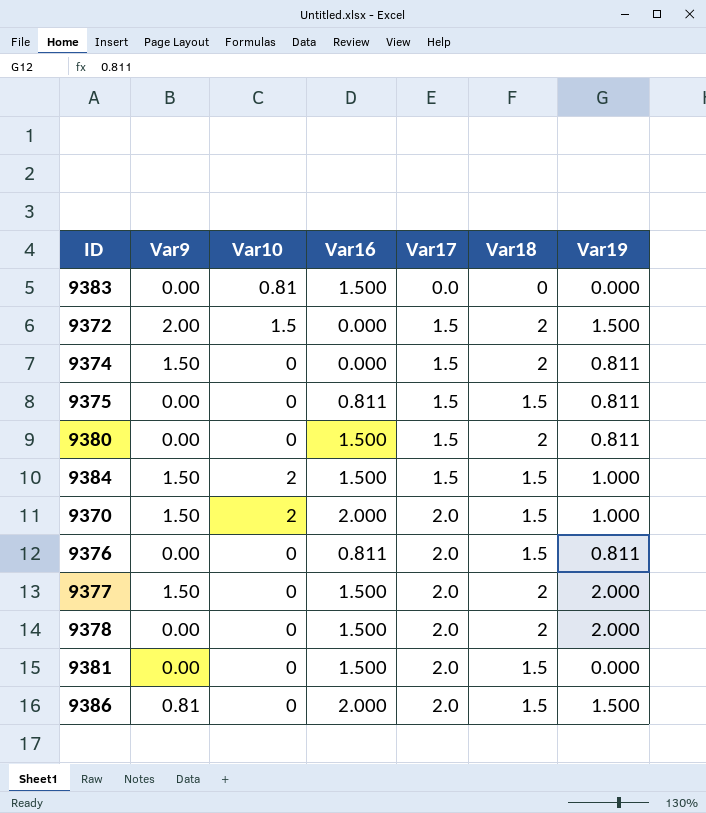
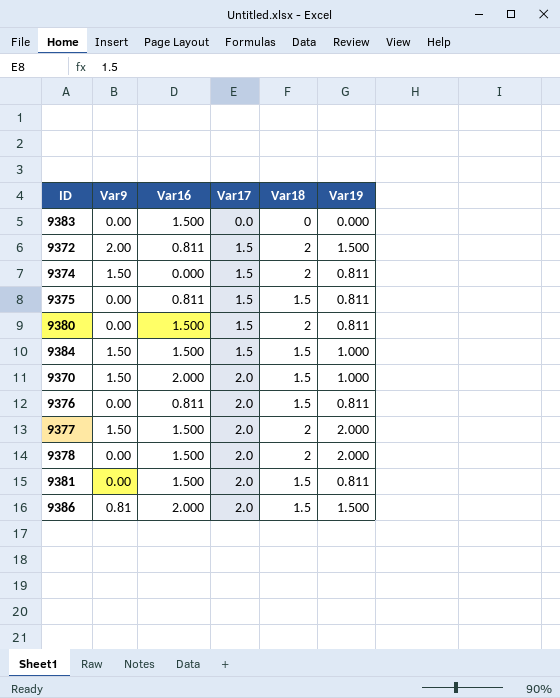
column Var10 | position: 3 -> none
9372 | Var16: 0.000 -> 0.811
9381 | Var19: 0.000 -> 0.811

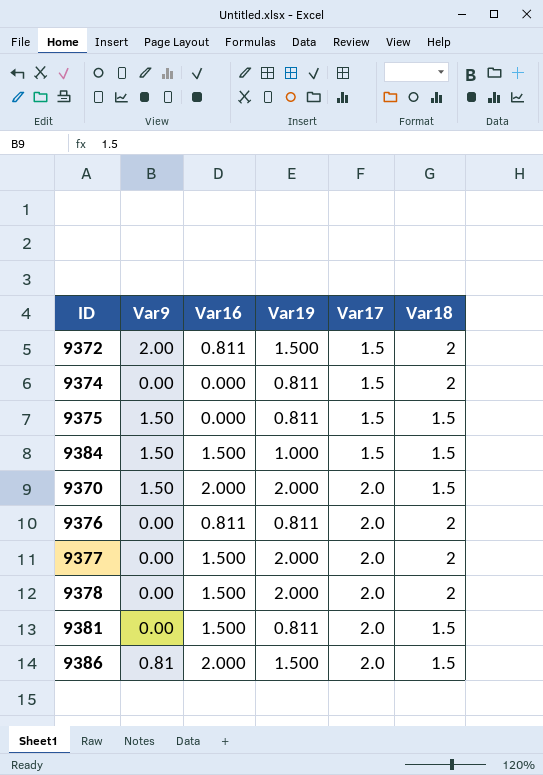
column Var19 | position: 6 -> 4
row 9383: 0.00 | 1.500 | 0.0 | 0 | 0.000 -> none
row 9380: 0.00 | 1.500 | 1.5 | 2 | 0.811 -> none
9374 | Var9: 1.50 -> 0.00
9375 | Var9: 0.00 -> 1.50
9375 | Var16: 0.811 -> 0.000
9370 | Var19: 1.000 -> 2.000
9376 | Var18: 1.5 -> 2
9377 | Var9: 1.50 -> 0.00

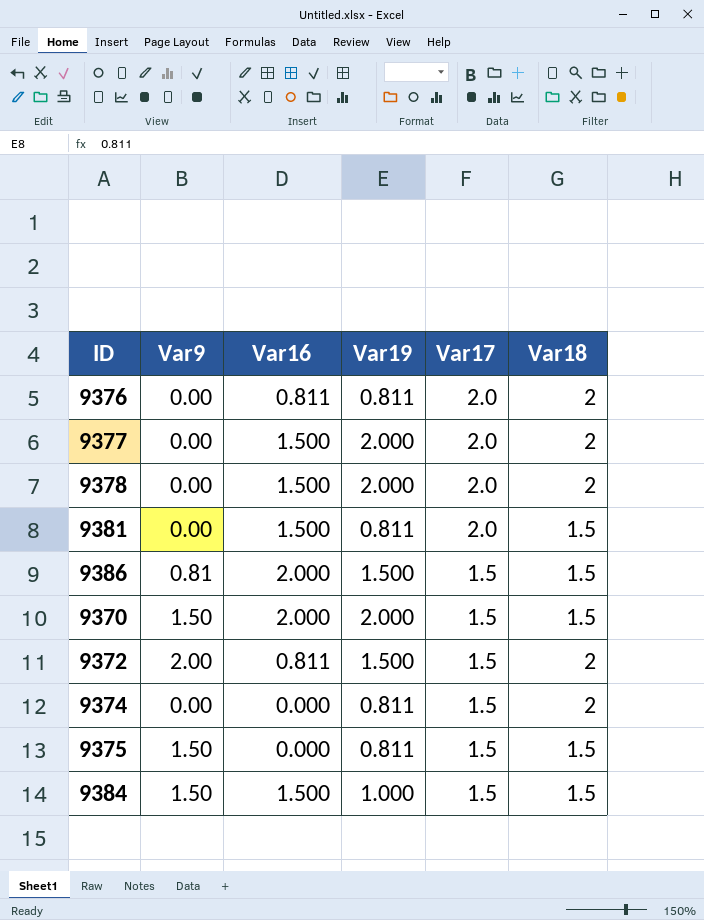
row order: Var17 ascending -> Var17 descending
9386 | Var17: 2.0 -> 1.5
9370 | Var17: 2.0 -> 1.5

